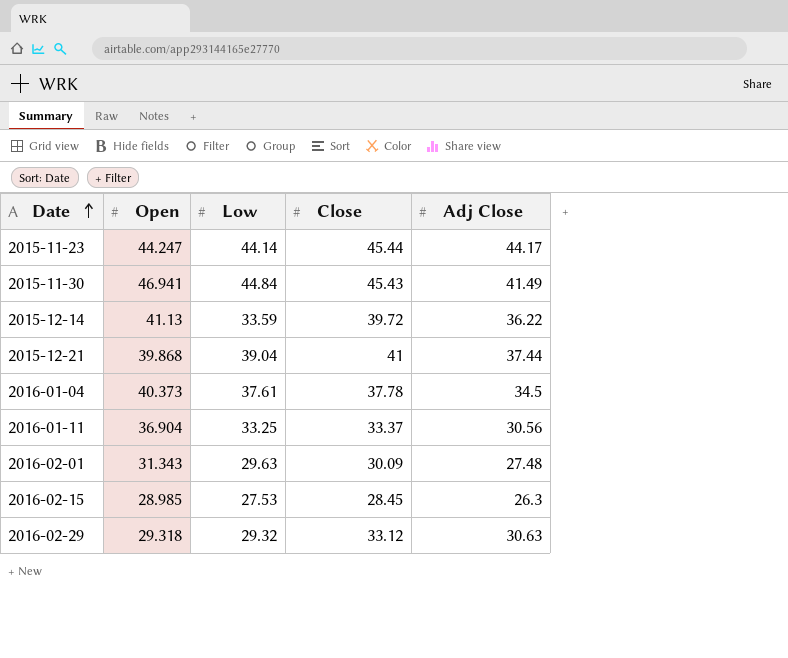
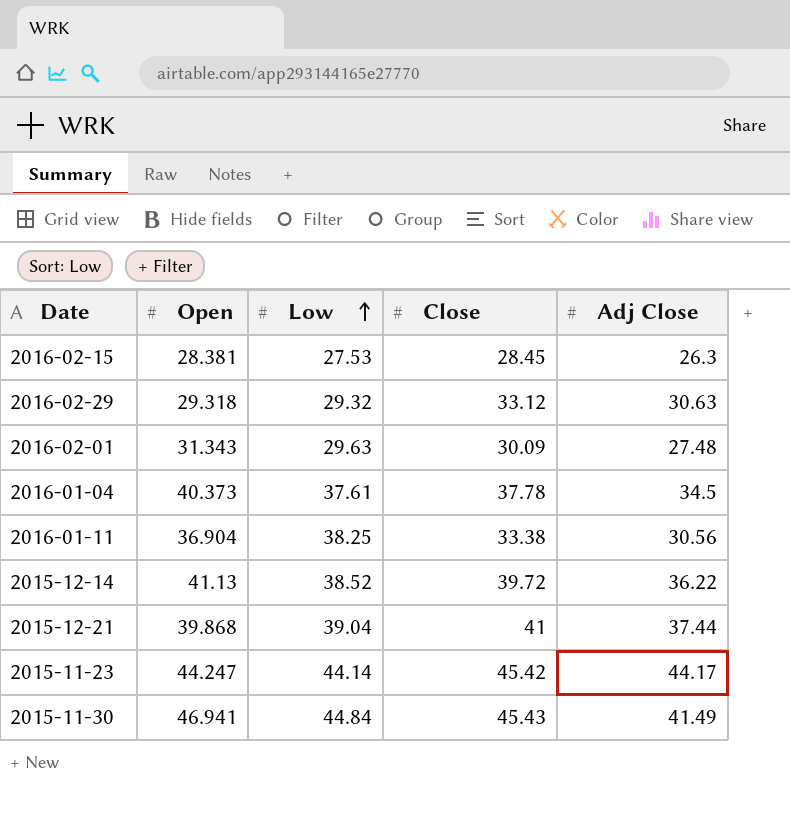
row order: Date ascending -> Low ascending
2016-02-15 | Open: 28.985 -> 28.381
2016-01-11 | Low: 33.25 -> 38.25
2016-01-11 | Close: 33.37 -> 33.38
2015-12-14 | Low: 33.59 -> 38.52
2015-11-23 | Close: 45.44 -> 45.42

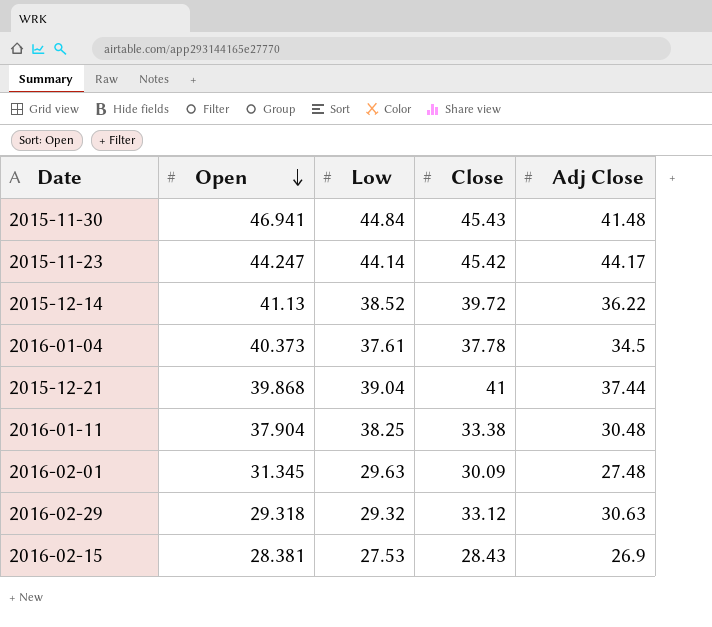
row order: Low ascending -> Open descending
2015-11-30 | Adj Close: 41.49 -> 41.48
2016-01-11 | Open: 36.904 -> 37.904
2016-01-11 | Adj Close: 30.56 -> 30.48
2016-02-01 | Open: 31.343 -> 31.345
2016-02-15 | Close: 28.45 -> 28.43
2016-02-15 | Adj Close: 26.3 -> 26.9

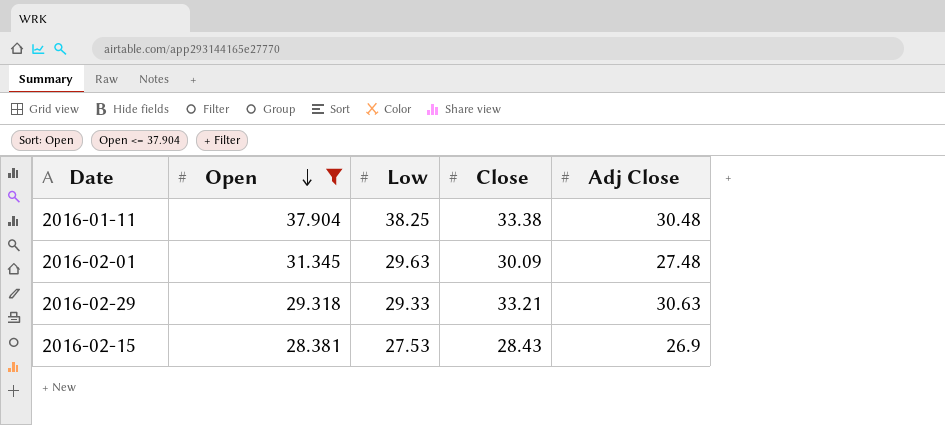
filter: none -> Open <= 37.904
2016-02-29 | Low: 29.32 -> 29.33
2016-02-29 | Close: 33.12 -> 33.21

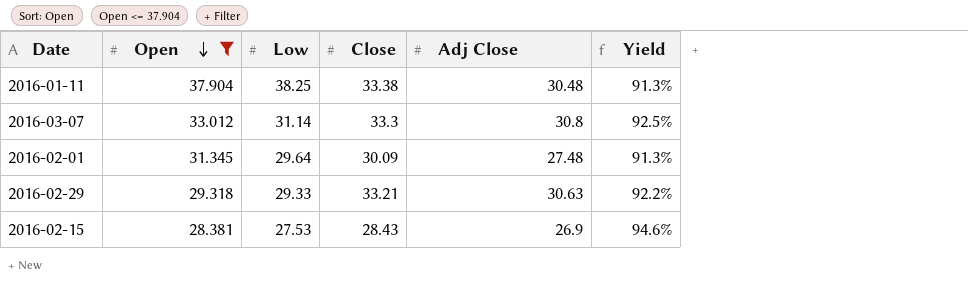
column Yield | formula: none -> [Adj Close] / [Close]
row 2016-03-07: none -> 33.012 | 31.14 | 33.3 | 30.8 | 92.5%
2016-02-01 | Low: 29.63 -> 29.64

